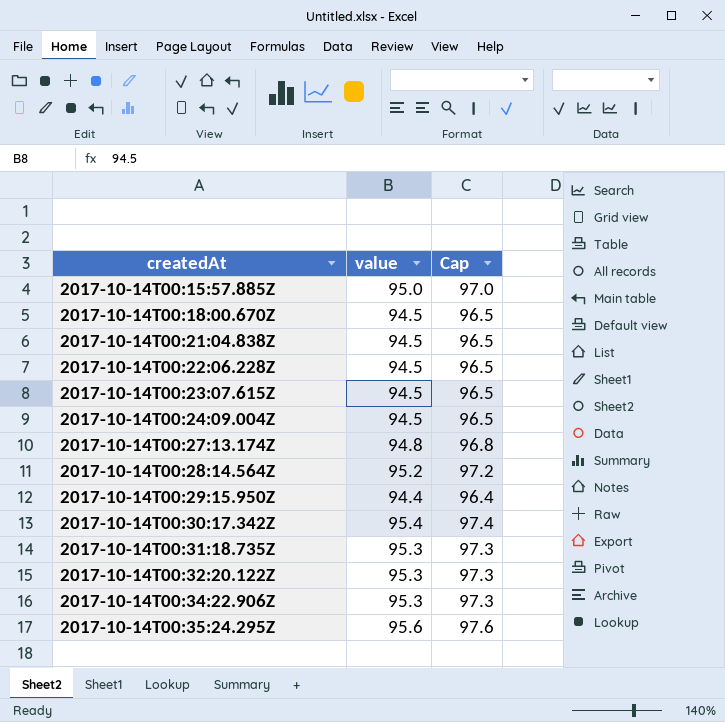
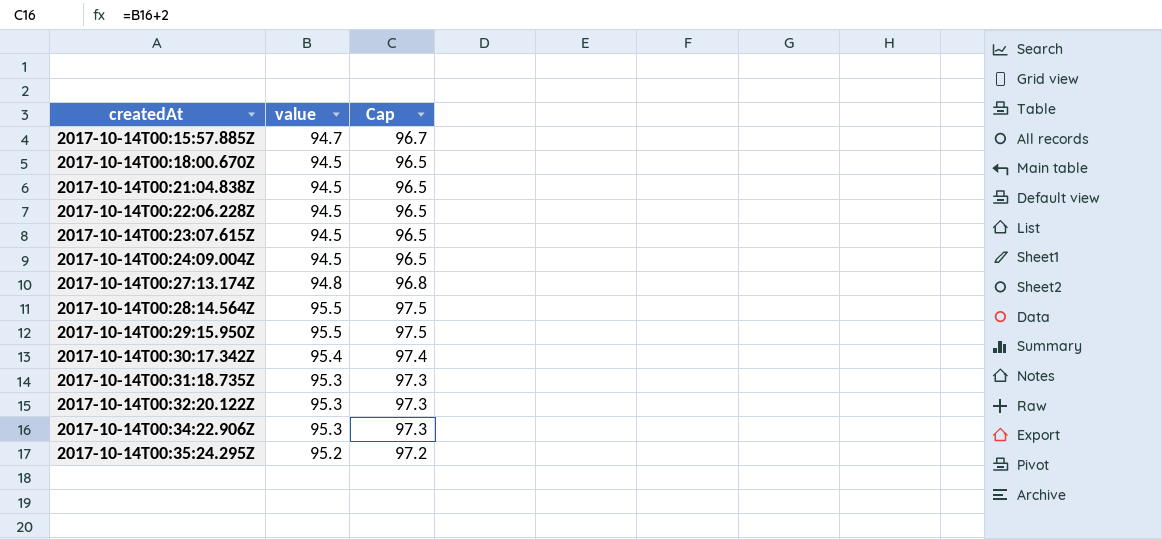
2017-10-14T00:15:57.885Z | value: 95.0 -> 94.7
2017-10-14T00:15:57.885Z | Cap: 97.0 -> 96.7
2017-10-14T00:28:14.564Z | value: 95.2 -> 95.5
2017-10-14T00:28:14.564Z | Cap: 97.2 -> 97.5
2017-10-14T00:29:15.950Z | value: 94.4 -> 95.5
2017-10-14T00:29:15.950Z | Cap: 96.4 -> 97.5
2017-10-14T00:35:24.295Z | value: 95.6 -> 95.2
2017-10-14T00:35:24.295Z | Cap: 97.6 -> 97.2

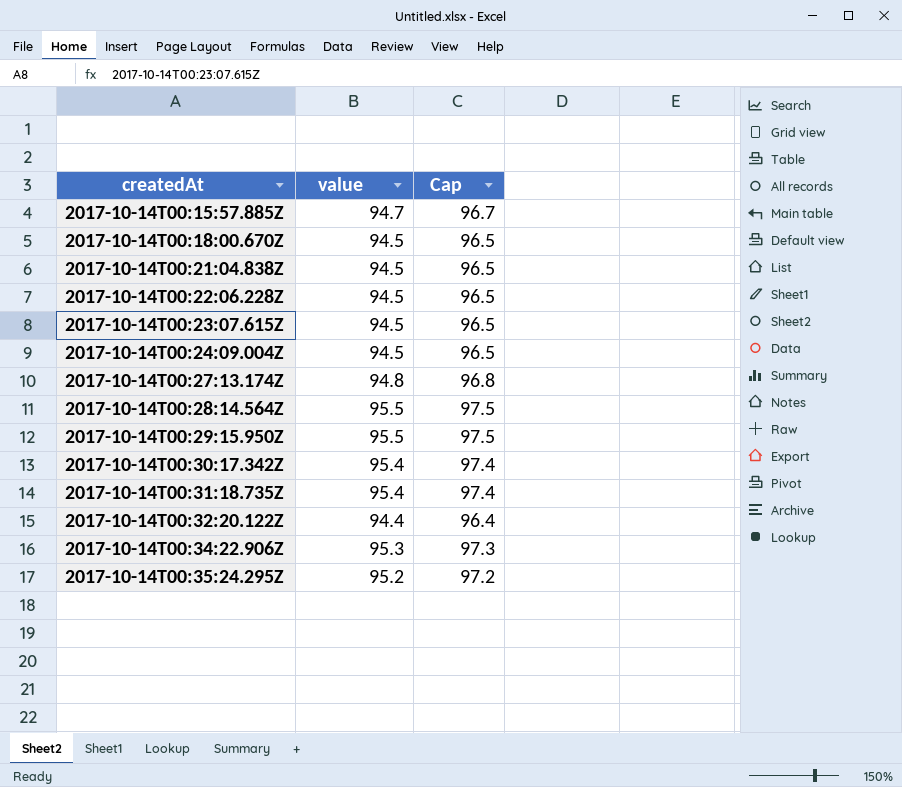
2017-10-14T00:31:18.735Z | value: 95.3 -> 95.4
2017-10-14T00:31:18.735Z | Cap: 97.3 -> 97.4
2017-10-14T00:32:20.122Z | value: 95.3 -> 94.4
2017-10-14T00:32:20.122Z | Cap: 97.3 -> 96.4

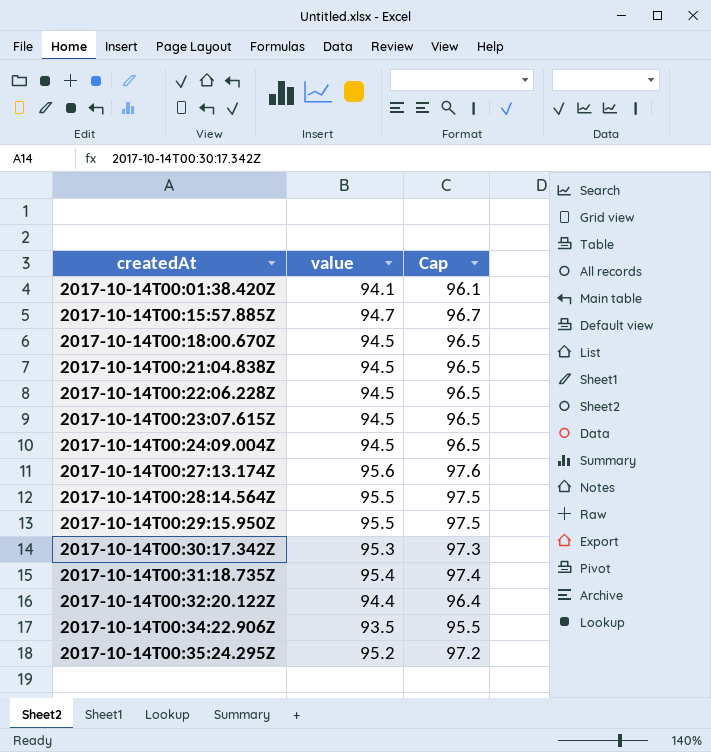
row 2017-10-14T00:01:38.420Z: none -> 94.1 | 96.1
2017-10-14T00:27:13.174Z | value: 94.8 -> 95.6
2017-10-14T00:27:13.174Z | Cap: 96.8 -> 97.6
2017-10-14T00:30:17.342Z | value: 95.4 -> 95.3
2017-10-14T00:30:17.342Z | Cap: 97.4 -> 97.3
2017-10-14T00:34:22.906Z | value: 95.3 -> 93.5
2017-10-14T00:34:22.906Z | Cap: 97.3 -> 95.5

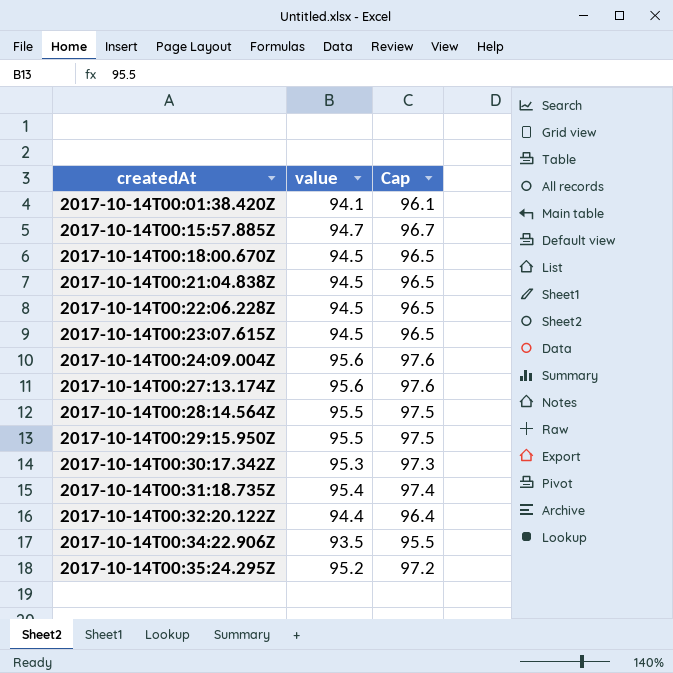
2017-10-14T00:24:09.004Z | value: 94.5 -> 95.6
2017-10-14T00:24:09.004Z | Cap: 96.5 -> 97.6

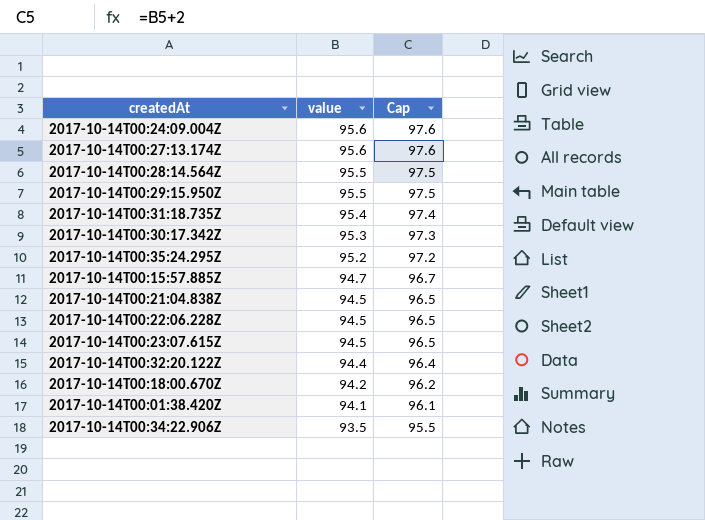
row order: createdAt ascending -> value descending
2017-10-14T00:18:00.670Z | value: 94.5 -> 94.2
2017-10-14T00:18:00.670Z | Cap: 96.5 -> 96.2

